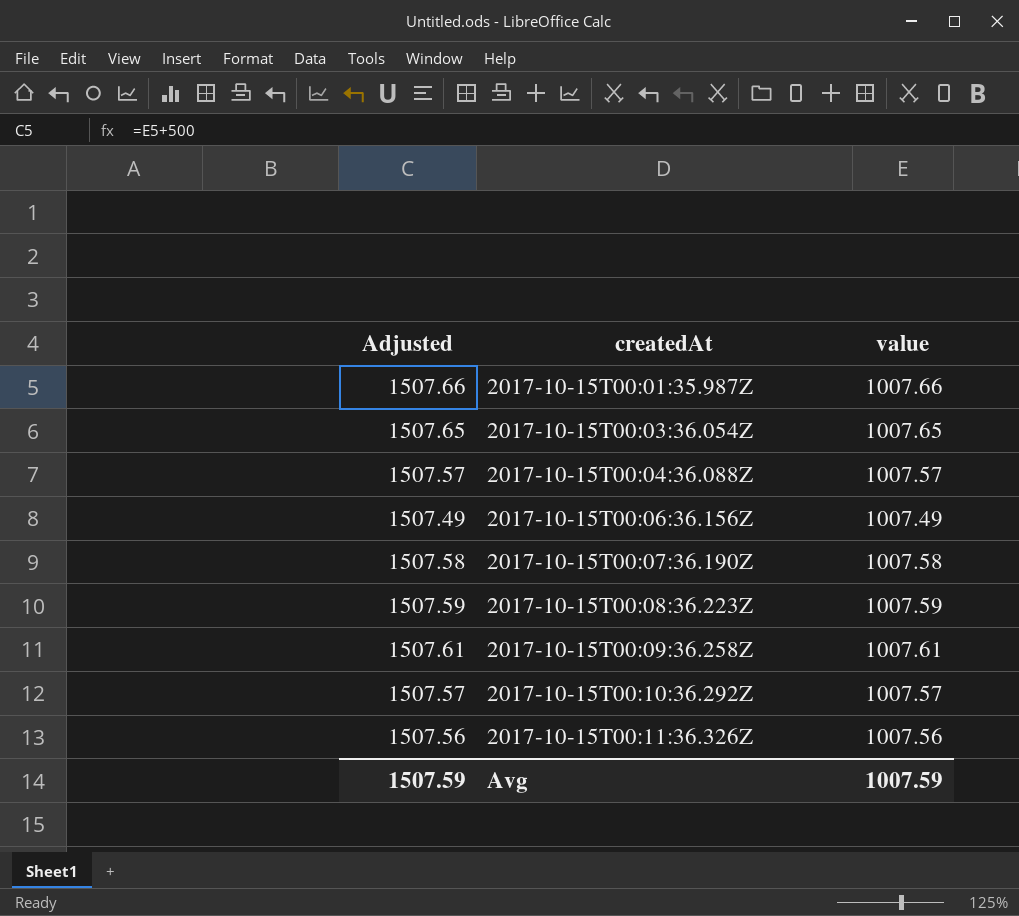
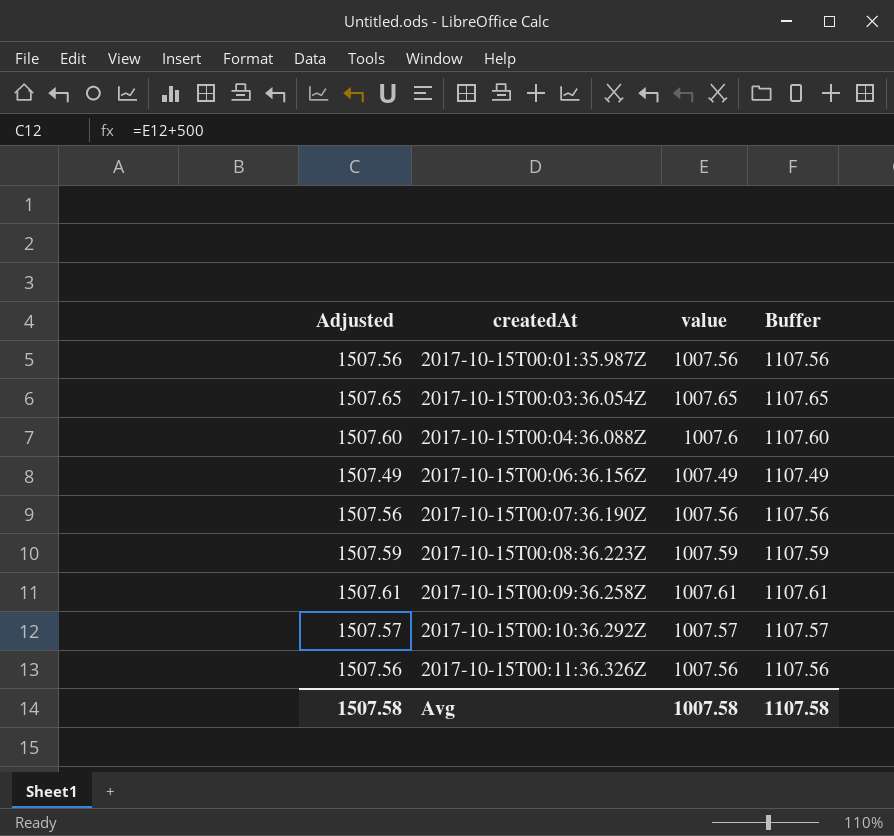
column Buffer | formula: none -> [value] + 100
2017-10-15T00:01:35.987Z | Adjusted: 1507.66 -> 1507.56
2017-10-15T00:01:35.987Z | value: 1007.66 -> 1007.56
2017-10-15T00:04:36.088Z | Adjusted: 1507.57 -> 1507.60
2017-10-15T00:04:36.088Z | value: 1007.57 -> 1007.6
2017-10-15T00:07:36.190Z | Adjusted: 1507.58 -> 1507.56
2017-10-15T00:07:36.190Z | value: 1007.58 -> 1007.56
Avg | Adjusted: 1507.59 -> 1507.58
Avg | value: 1007.59 -> 1007.58

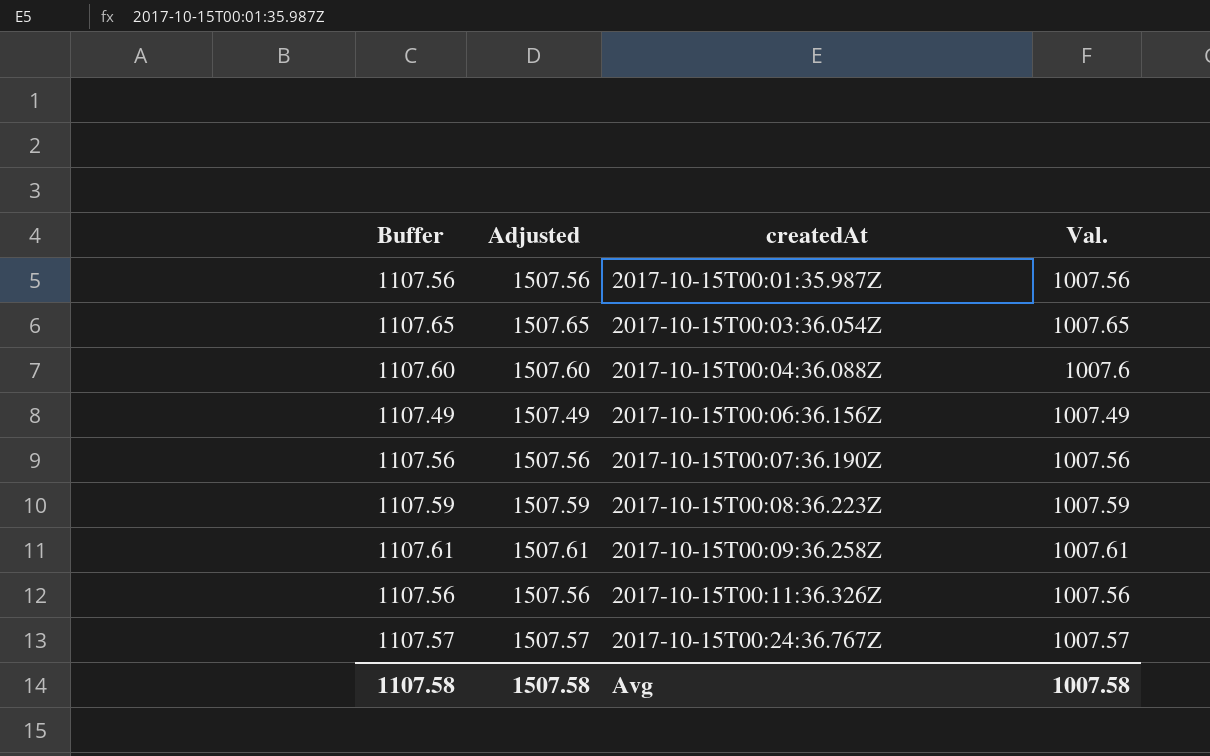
column Buffer | position: 4 -> 1
column name: value -> Val.
row 2017-10-15T00:10:36.292Z: 1507.57 | 1007.57 | 1107.57 -> none
row 2017-10-15T00:24:36.767Z: none -> 1107.57 | 1507.57 | 1007.57

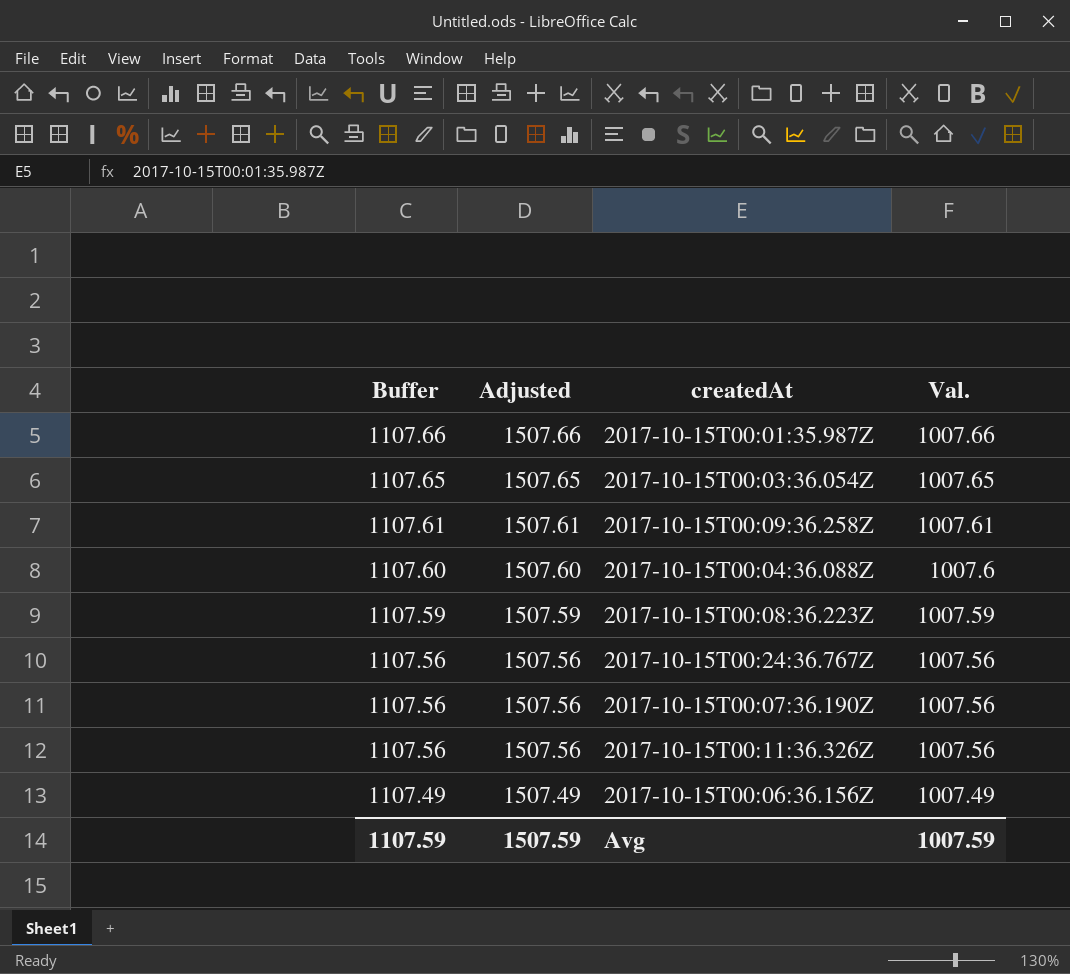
row order: createdAt ascending -> Buffer descending
2017-10-15T00:01:35.987Z | Buffer: 1107.56 -> 1107.66
2017-10-15T00:01:35.987Z | Adjusted: 1507.56 -> 1507.66
2017-10-15T00:01:35.987Z | Val.: 1007.56 -> 1007.66
2017-10-15T00:24:36.767Z | Buffer: 1107.57 -> 1107.56
2017-10-15T00:24:36.767Z | Adjusted: 1507.57 -> 1507.56
2017-10-15T00:24:36.767Z | Val.: 1007.57 -> 1007.56
Avg | Buffer: 1107.58 -> 1107.59
Avg | Adjusted: 1507.58 -> 1507.59
Avg | Val.: 1007.58 -> 1007.59

